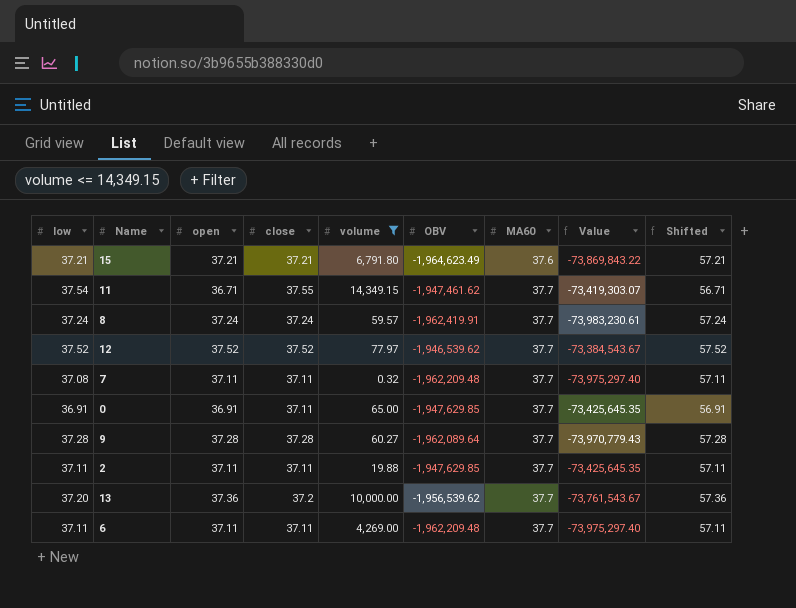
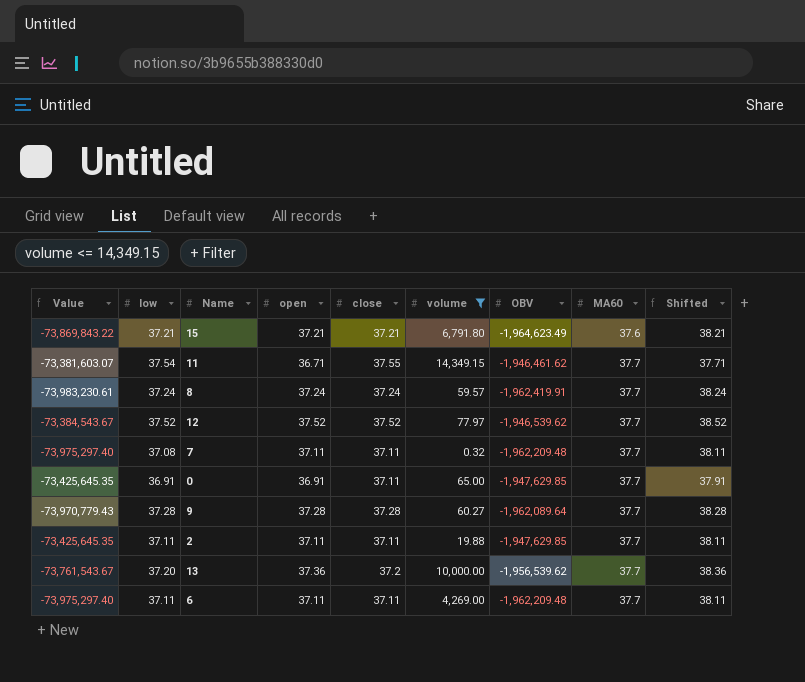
column Value | position: 8 -> 1
column Shifted | formula: [open] + 20 -> [open] + 1
11 | Value: -73,419,303.07 -> -73,381,603.07
11 | OBV: -1,947,461.62 -> -1,946,461.62

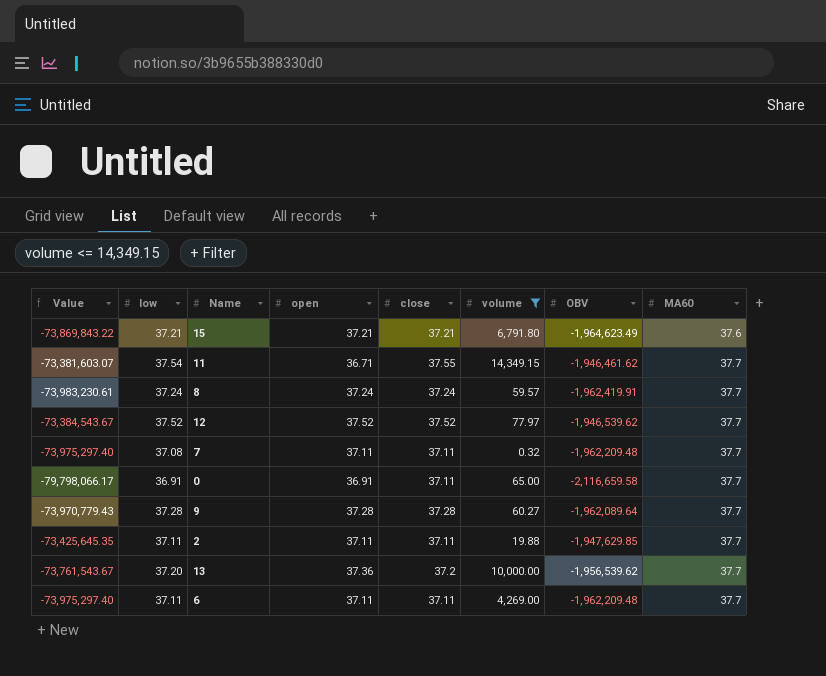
column Shifted | formula: [open] + 1 -> none
0 | Value: -73,425,645.35 -> -79,798,066.17
0 | OBV: -1,947,629.85 -> -2,116,659.58

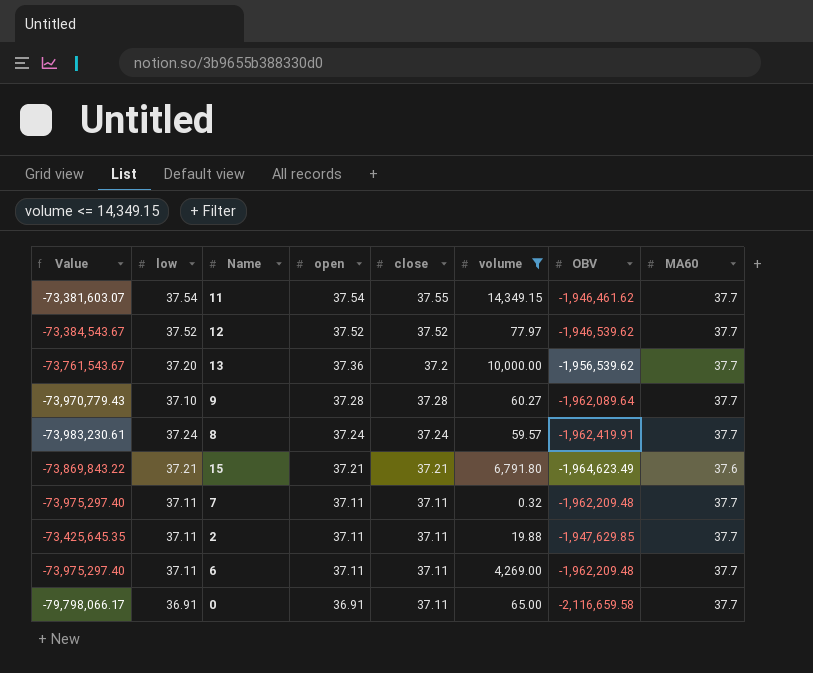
row order: MA60 ascending -> open descending
11 | open: 36.71 -> 37.54
9 | low: 37.28 -> 37.10
7 | low: 37.08 -> 37.11

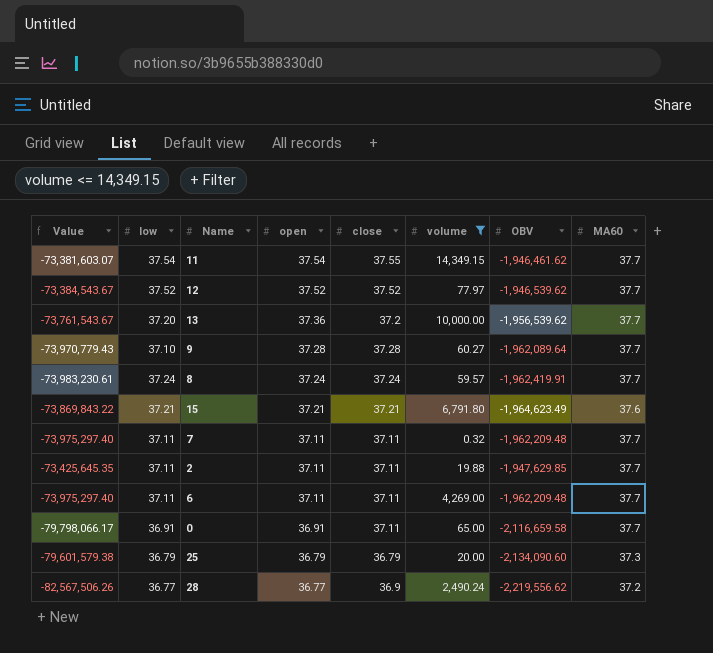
row 25: none -> -79,601,579.38 | 36.79 | 36.79 | 36.79 | 20.00 | -2,134,090.60 | 37.3
row 28: none -> -82,567,506.26 | 36.77 | 36.77 | 36.9 | 2,490.24 | -2,219,556.62 | 37.2

